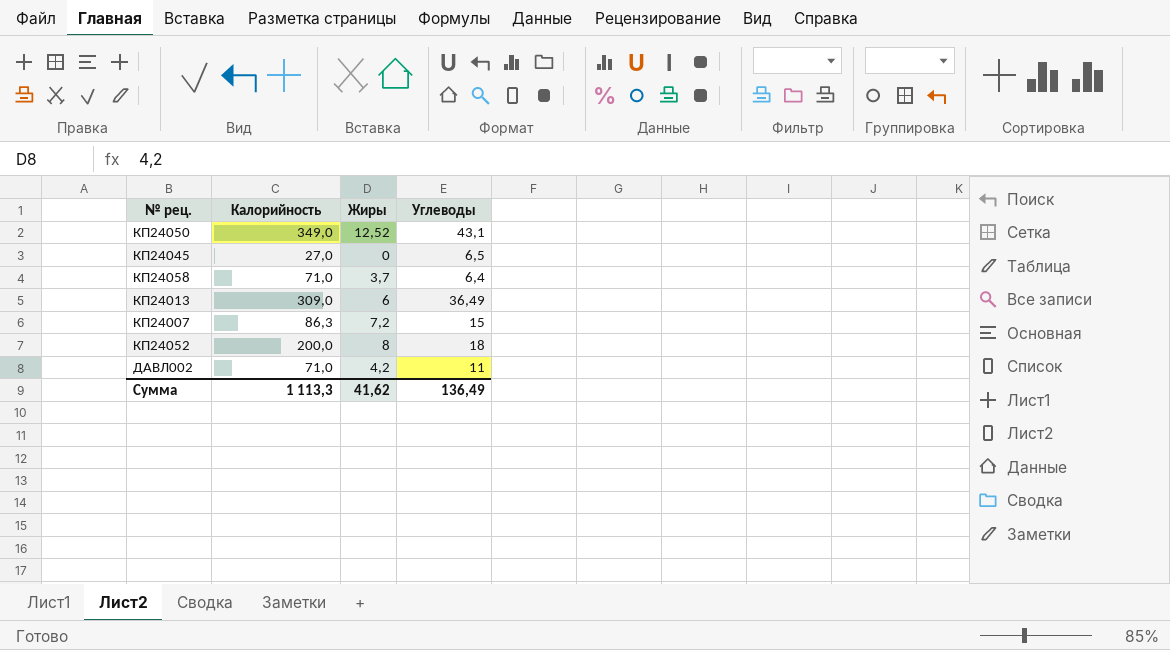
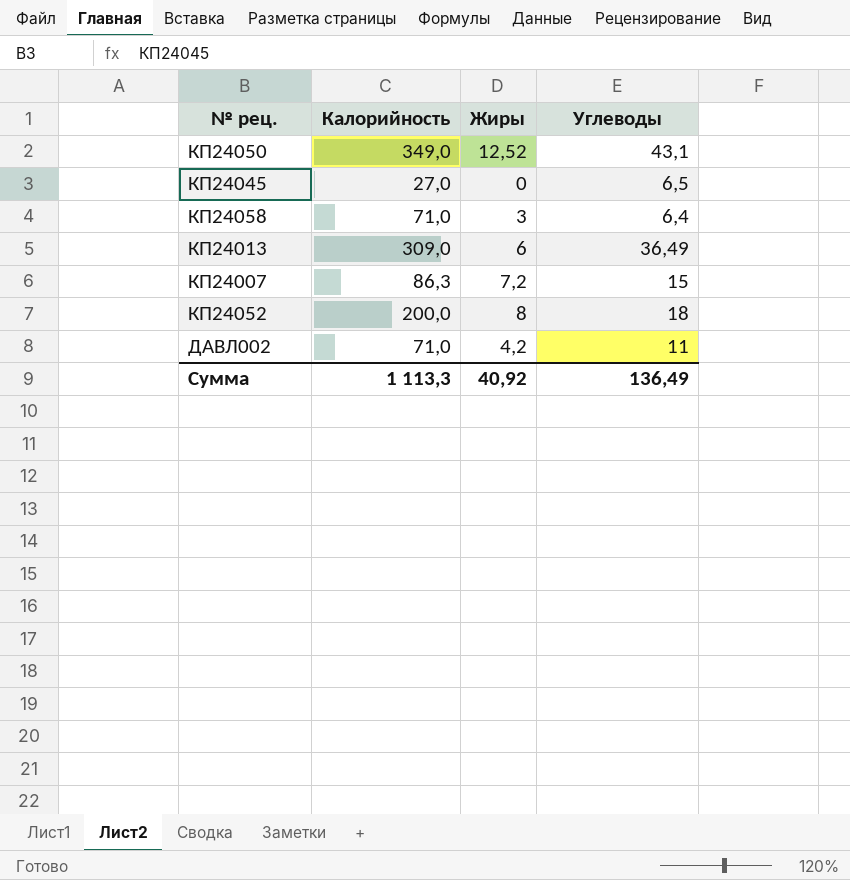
КП24058 | Жиры: 3,7 -> 3
Сумма | Жиры: 41,62 -> 40,92

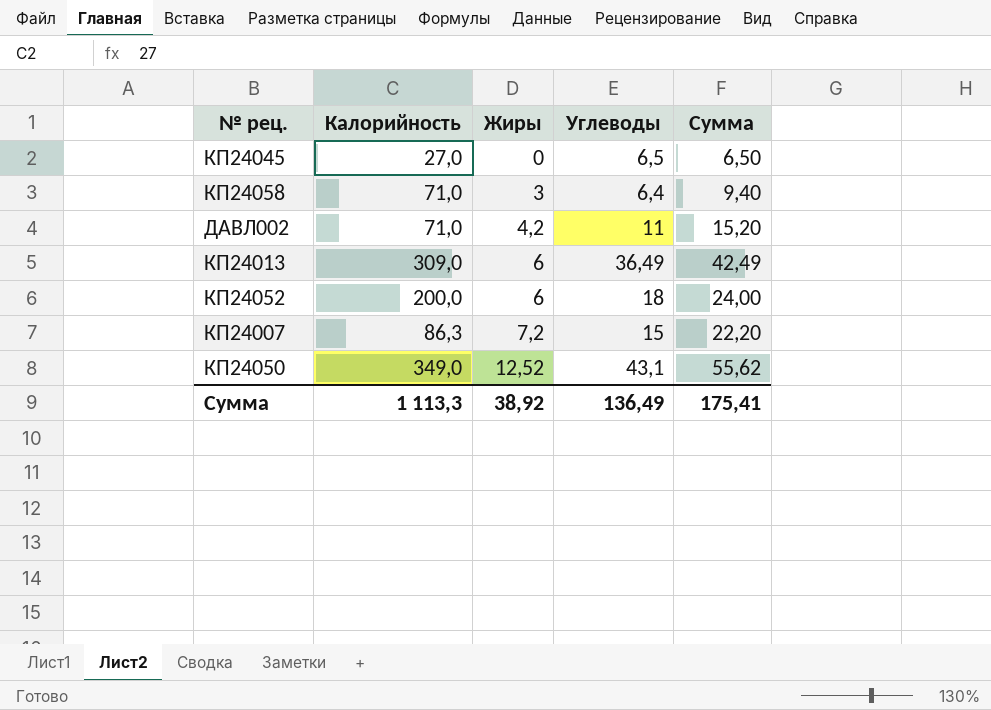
row order: none -> Жиры ascending
column Сумма | formula: none -> [Жиры] + [Углеводы]
КП24052 | Жиры: 8 -> 6
Сумма | Жиры: 40,92 -> 38,92

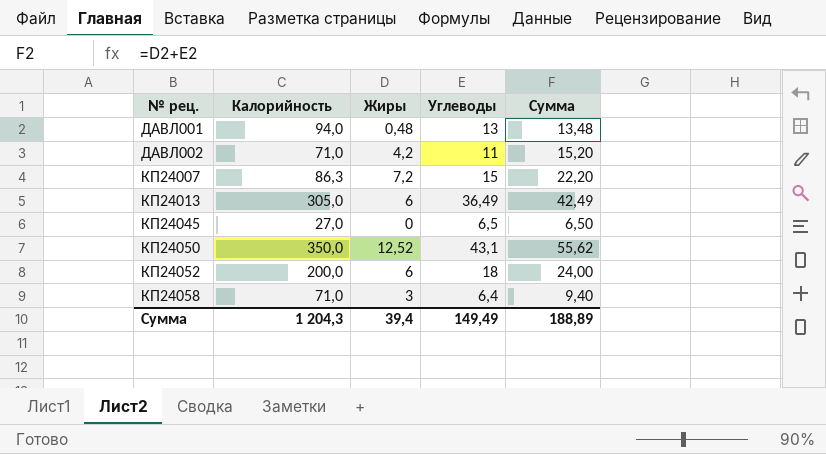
row order: Жиры ascending -> № рец. ascending
row ДАВЛ001: none -> 94,0 | 0,48 | 13 | 13,48
КП24013 | Калорийность: 309,0 -> 305,0
КП24050 | Калорийность: 349,0 -> 350,0
Сумма | Калорийность: 1 113,3 -> 1 204,3
Сумма | Жиры: 38,92 -> 39,4
Сумма | Углеводы: 136,49 -> 149,49
Сумма | Сумма: 175,41 -> 188,89

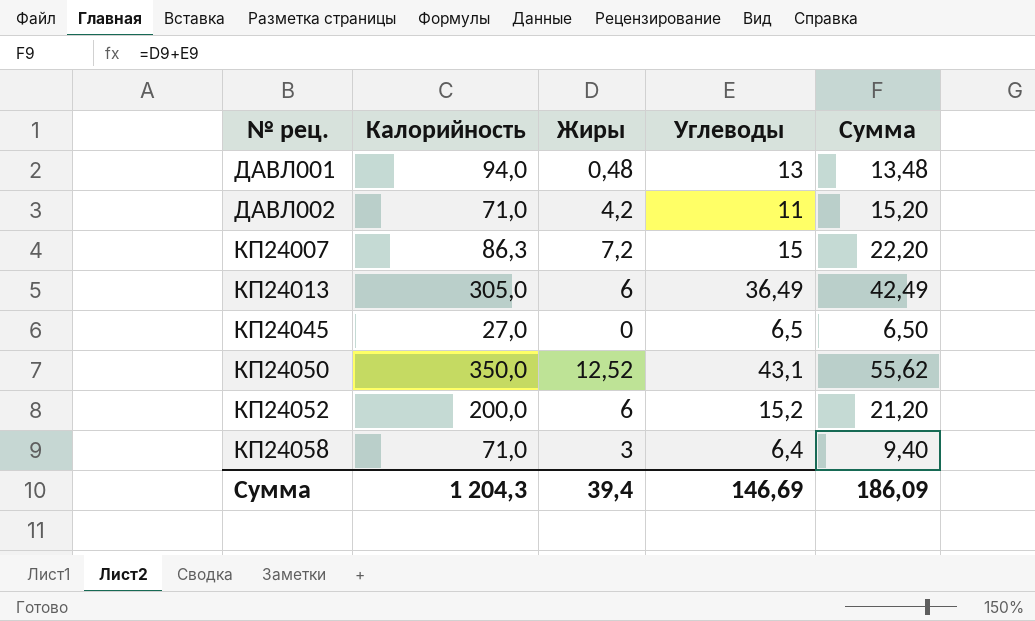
КП24052 | Углеводы: 18 -> 15,2
КП24052 | Сумма: 24,00 -> 21,20
Сумма | Углеводы: 149,49 -> 146,69
Сумма | Сумма: 188,89 -> 186,09

